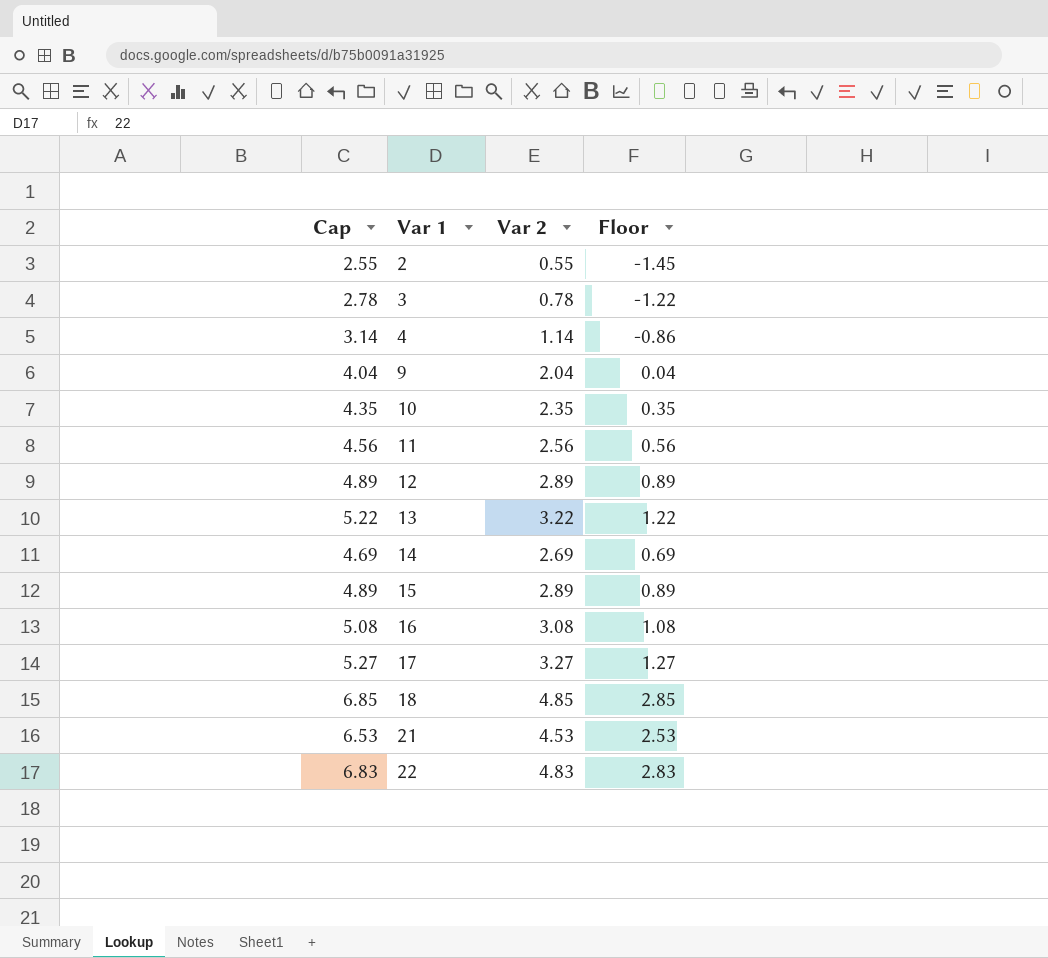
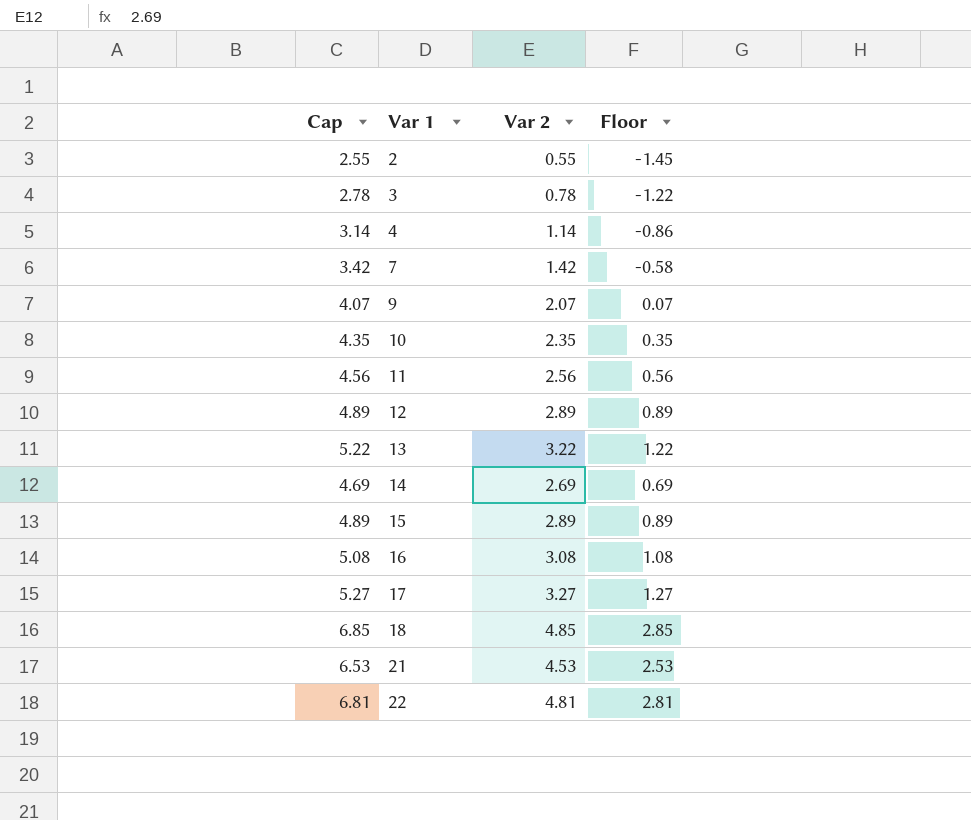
row 7: none -> 3.42 | 1.42 | -0.58
9 | Cap: 4.04 -> 4.07
9 | Var 2: 2.04 -> 2.07
9 | Floor: 0.04 -> 0.07
22 | Cap: 6.83 -> 6.81
22 | Var 2: 4.83 -> 4.81
22 | Floor: 2.83 -> 2.81

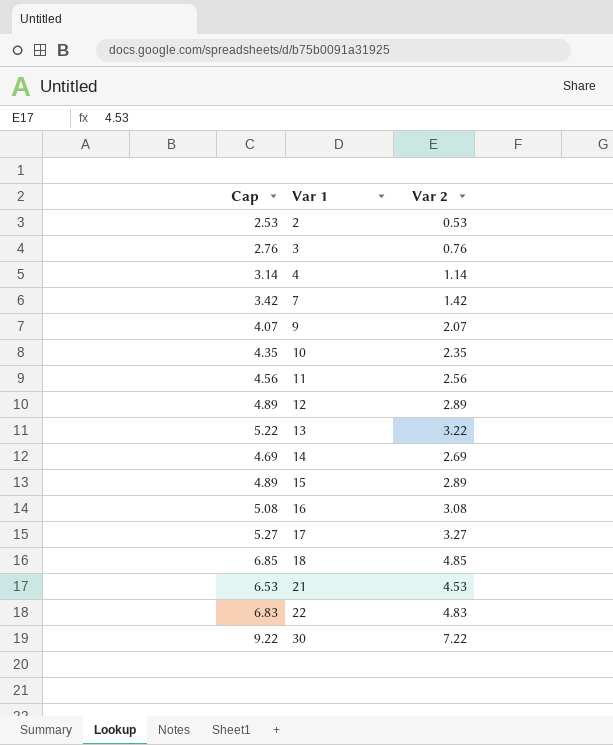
column Floor | formula: [Var 2] - 2 -> none
2 | Cap: 2.55 -> 2.53
2 | Var 2: 0.55 -> 0.53
3 | Cap: 2.78 -> 2.76
3 | Var 2: 0.78 -> 0.76
22 | Cap: 6.81 -> 6.83
22 | Var 2: 4.81 -> 4.83
row 30: none -> 9.22 | 7.22

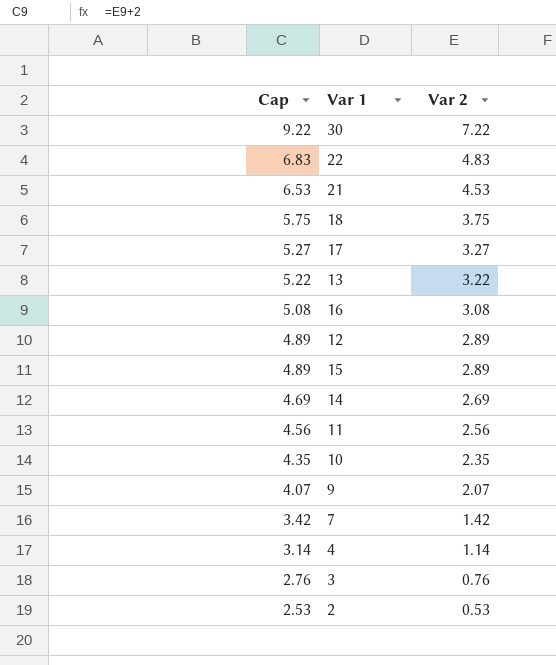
row order: Var 1 ascending -> Cap descending
18 | Cap: 6.85 -> 5.75
18 | Var 2: 4.85 -> 3.75

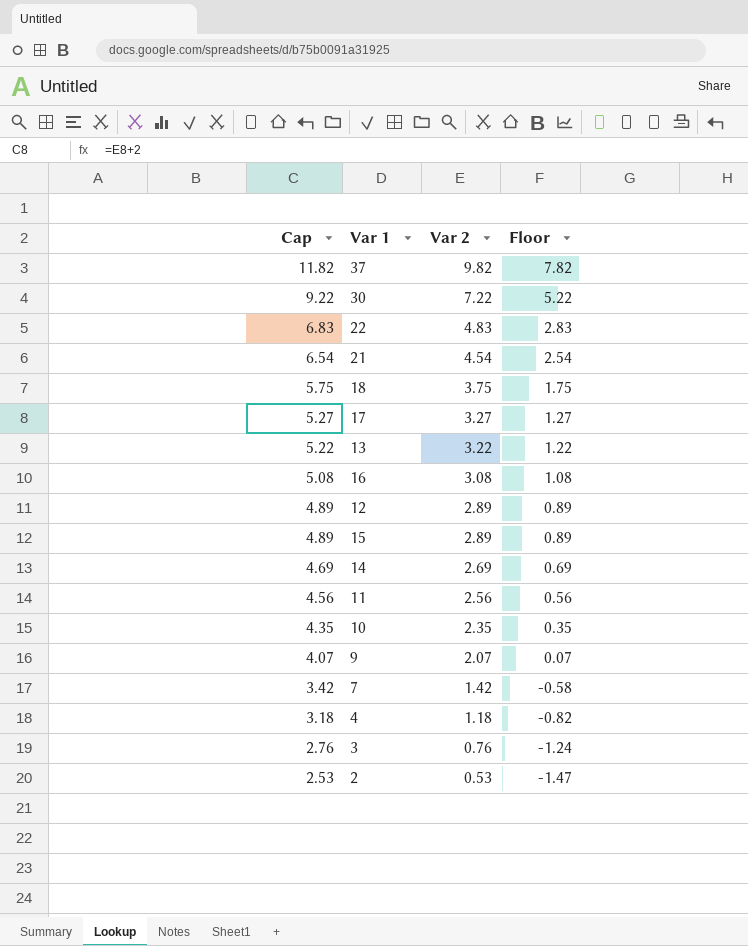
column Floor | formula: none -> [Var 2] - 2
row 37: none -> 11.82 | 9.82 | 7.82
21 | Cap: 6.53 -> 6.54
21 | Var 2: 4.53 -> 4.54
4 | Cap: 3.14 -> 3.18
4 | Var 2: 1.14 -> 1.18

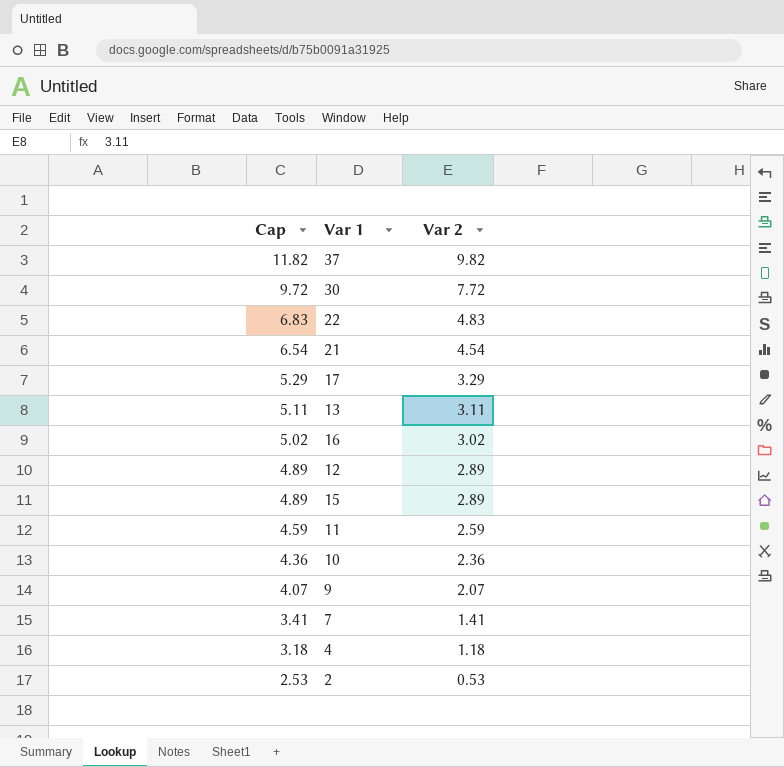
column Floor | formula: [Var 2] - 2 -> none
row 18: 5.75 | 3.75 | 1.75 -> none
row 14: 4.69 | 2.69 | 0.69 -> none
row 3: 2.76 | 0.76 | -1.24 -> none
30 | Cap: 9.22 -> 9.72
30 | Var 2: 7.22 -> 7.72
17 | Cap: 5.27 -> 5.29
17 | Var 2: 3.27 -> 3.29
13 | Cap: 5.22 -> 5.11
13 | Var 2: 3.22 -> 3.11
16 | Cap: 5.08 -> 5.02
16 | Var 2: 3.08 -> 3.02
11 | Cap: 4.56 -> 4.59
11 | Var 2: 2.56 -> 2.59
10 | Cap: 4.35 -> 4.36
10 | Var 2: 2.35 -> 2.36
7 | Cap: 3.42 -> 3.41
7 | Var 2: 1.42 -> 1.41

